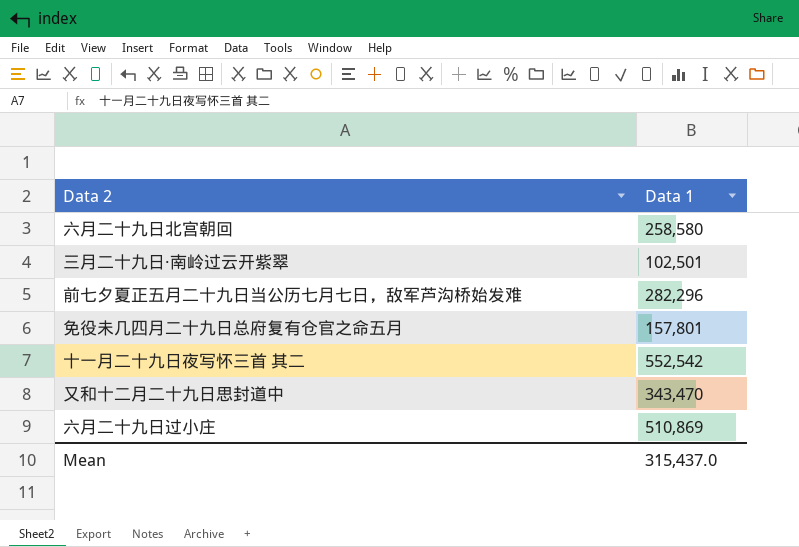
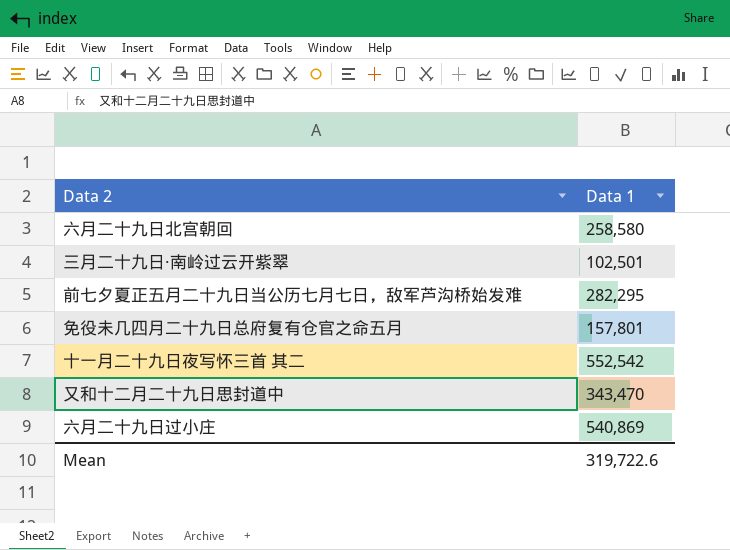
前七夕夏正五月二十九日当公历七月七日，敌军芦沟桥始发难 | Data 1: 282,296 -> 282,295
六月二十九日过小庄 | Data 1: 510,869 -> 540,869
Mean | Data 1: 315,437.0 -> 319,722.6

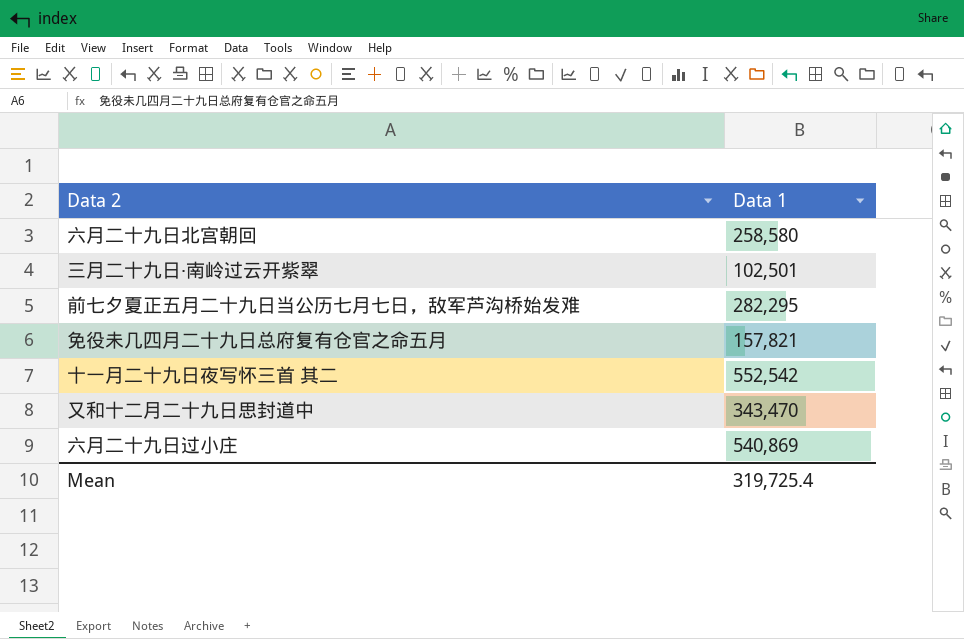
免役未几四月二十九日总府复有仓官之命五月 | Data 1: 157,801 -> 157,821
Mean | Data 1: 319,722.6 -> 319,725.4

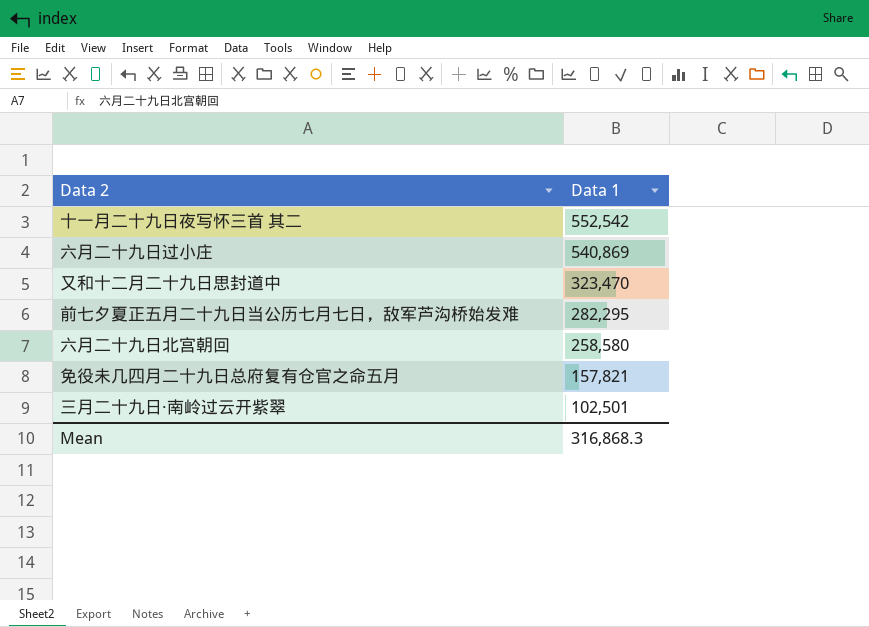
row order: none -> Data 1 descending
又和十二月二十九日思封道中 | Data 1: 343,470 -> 323,470
Mean | Data 1: 319,725.4 -> 316,868.3

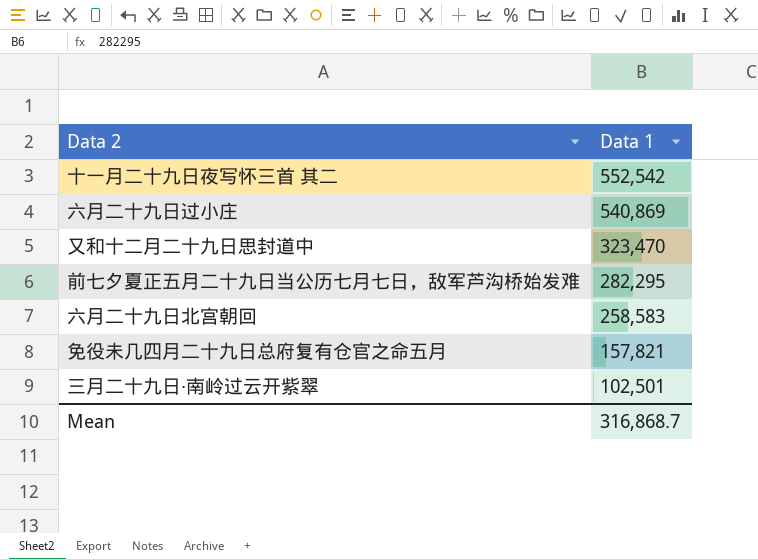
六月二十九日北宫朝回 | Data 1: 258,580 -> 258,583
Mean | Data 1: 316,868.3 -> 316,868.7

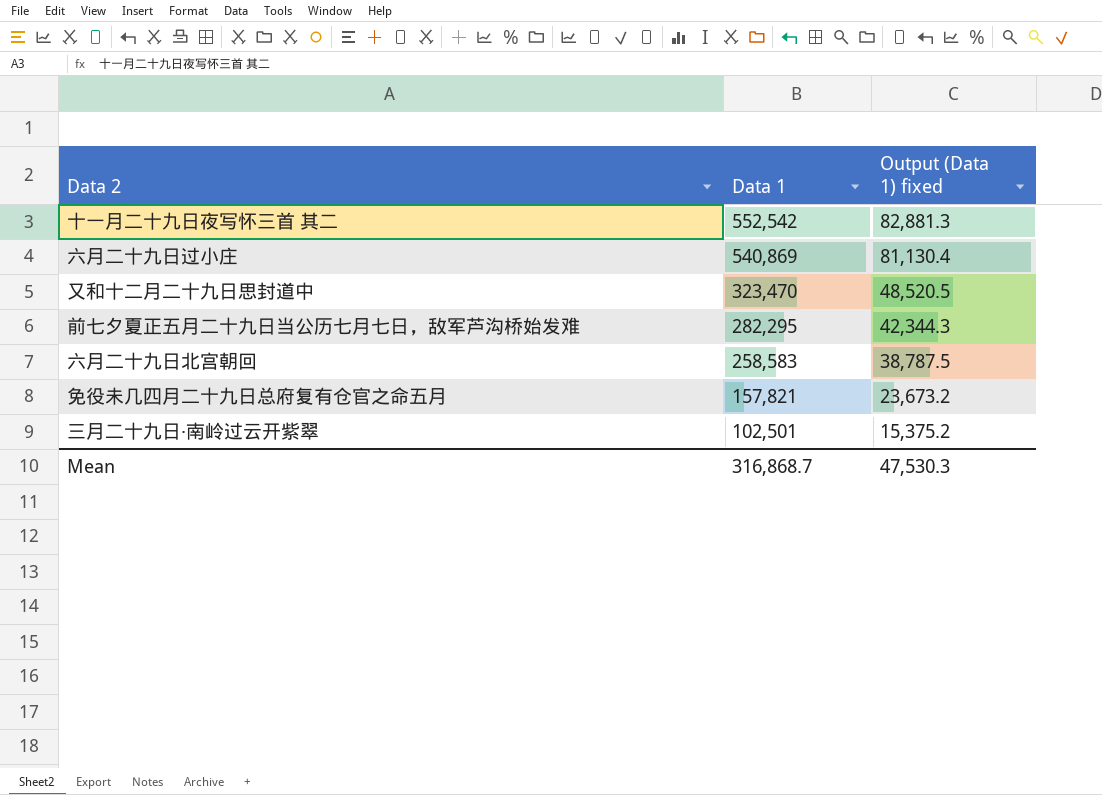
column Output (Data 1) fixed | formula: none -> [Data 1] * 0.15

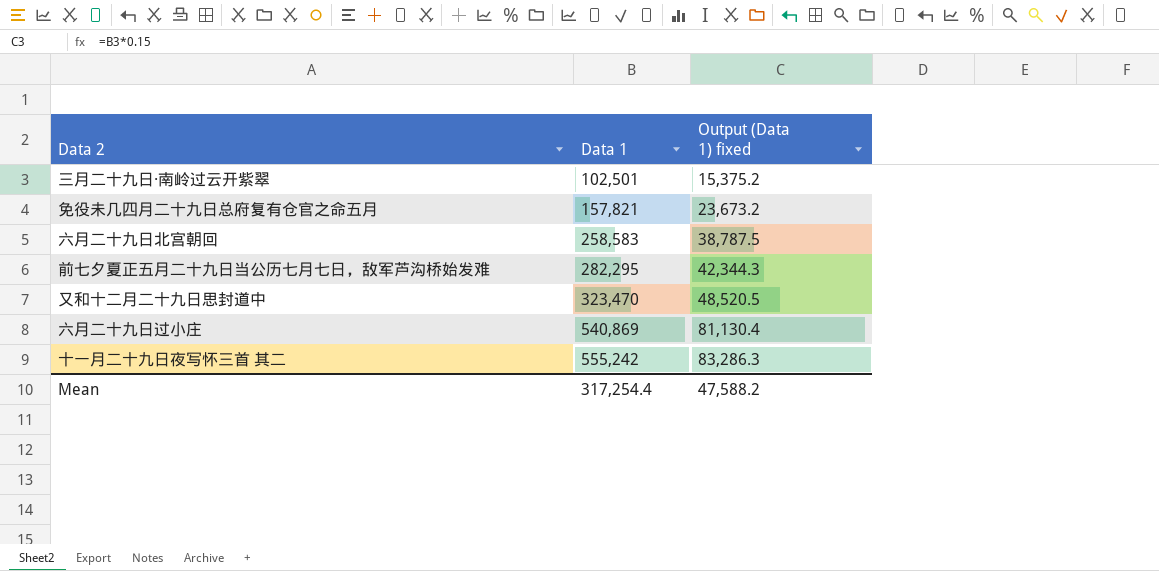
row order: Data 1 descending -> Data 1 ascending
十一月二十九日夜写怀三首 其二 | Data 1: 552,542 -> 555,242
十一月二十九日夜写怀三首 其二 | Output (Data 1) fixed: 82,881.3 -> 83,286.3
Mean | Data 1: 316,868.7 -> 317,254.4
Mean | Output (Data 1) fixed: 47,530.3 -> 47,588.2

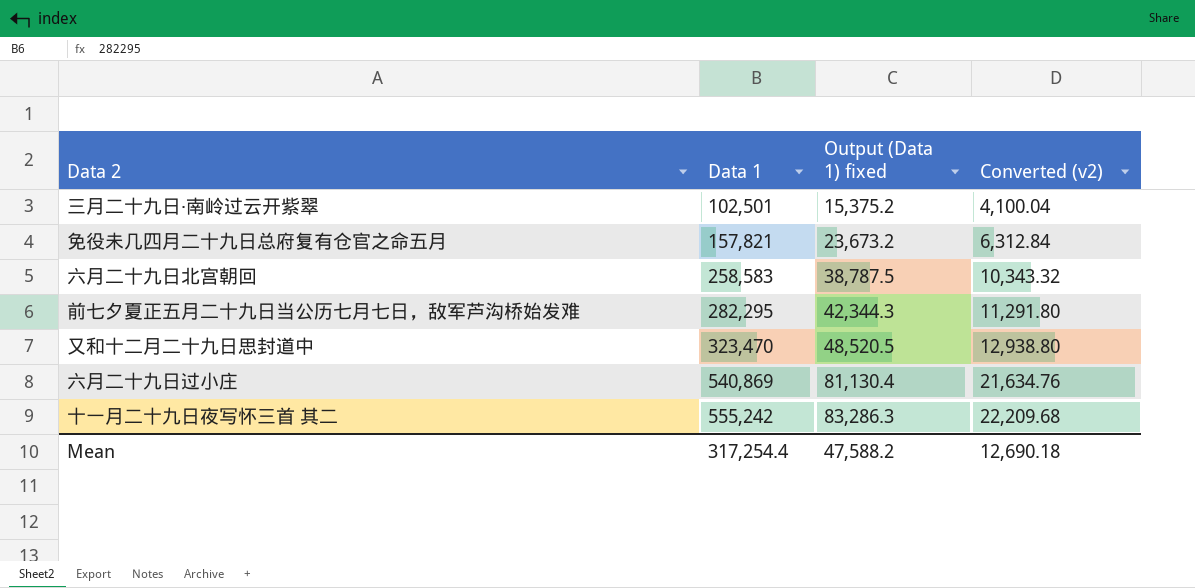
column Converted (v2) | formula: none -> [Data 1] * 0.04

